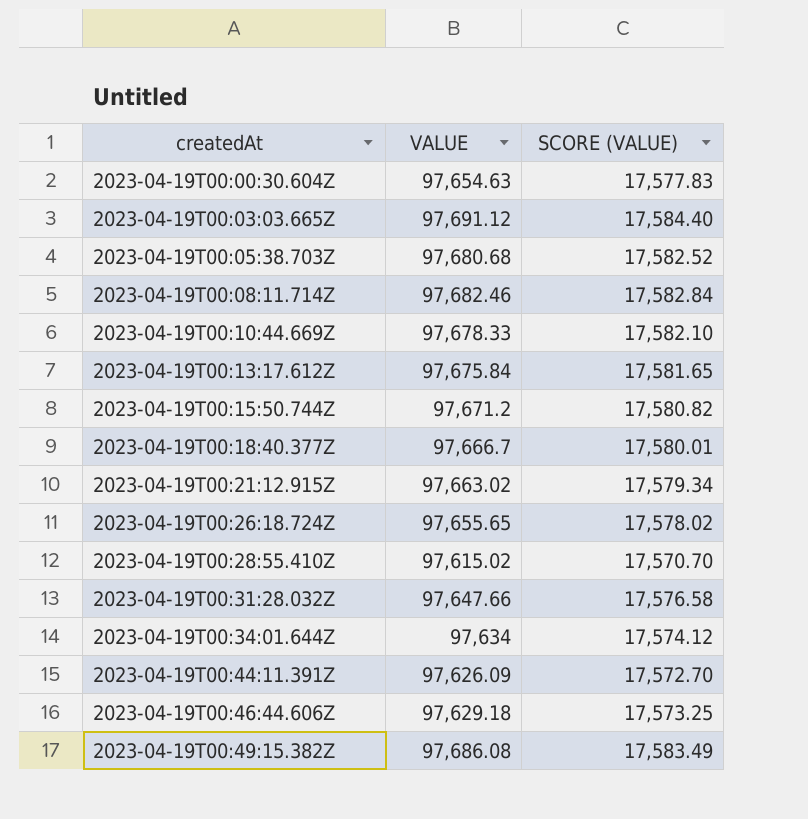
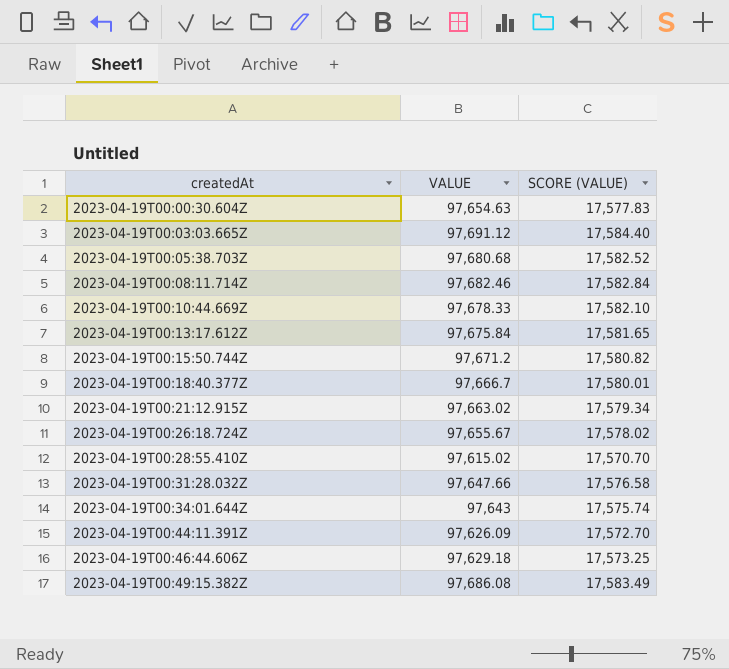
2023-04-19T00:26:18.724Z | VALUE: 97,655.65 -> 97,655.67
2023-04-19T00:34:01.644Z | VALUE: 97,634 -> 97,643
2023-04-19T00:34:01.644Z | SCORE (VALUE): 17,574.12 -> 17,575.74

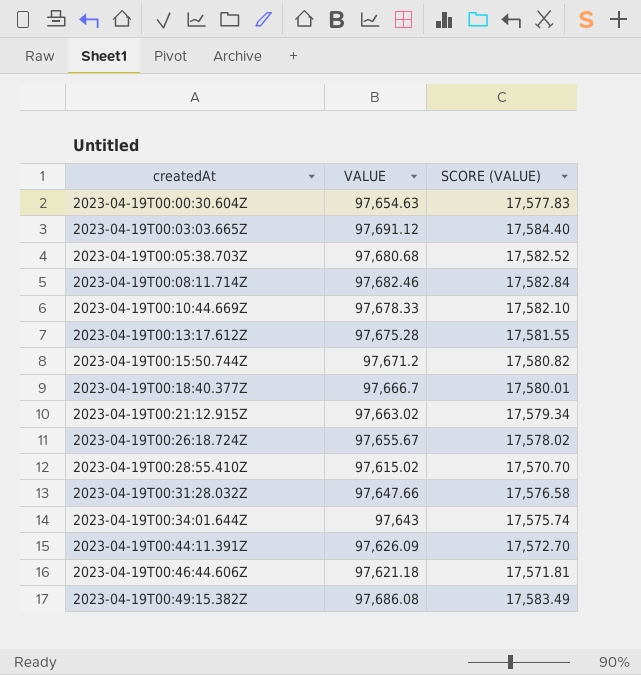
2023-04-19T00:13:17.612Z | VALUE: 97,675.84 -> 97,675.28
2023-04-19T00:13:17.612Z | SCORE (VALUE): 17,581.65 -> 17,581.55
2023-04-19T00:46:44.606Z | VALUE: 97,629.18 -> 97,621.18
2023-04-19T00:46:44.606Z | SCORE (VALUE): 17,573.25 -> 17,571.81

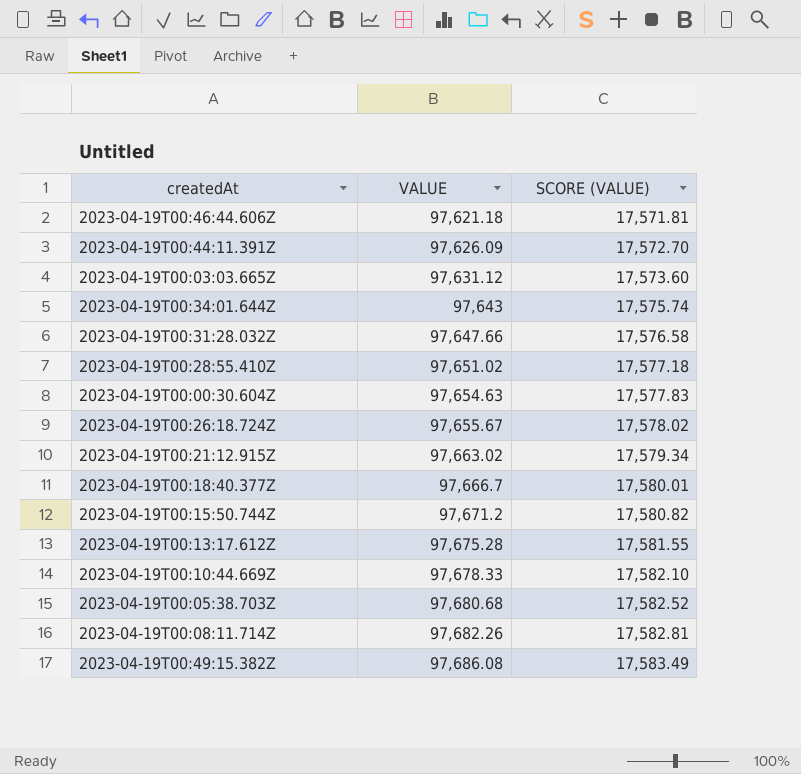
row order: createdAt ascending -> VALUE ascending
2023-04-19T00:03:03.665Z | VALUE: 97,691.12 -> 97,631.12
2023-04-19T00:03:03.665Z | SCORE (VALUE): 17,584.40 -> 17,573.60
2023-04-19T00:28:55.410Z | VALUE: 97,615.02 -> 97,651.02
2023-04-19T00:28:55.410Z | SCORE (VALUE): 17,570.70 -> 17,577.18
2023-04-19T00:08:11.714Z | VALUE: 97,682.46 -> 97,682.26
2023-04-19T00:08:11.714Z | SCORE (VALUE): 17,582.84 -> 17,582.81

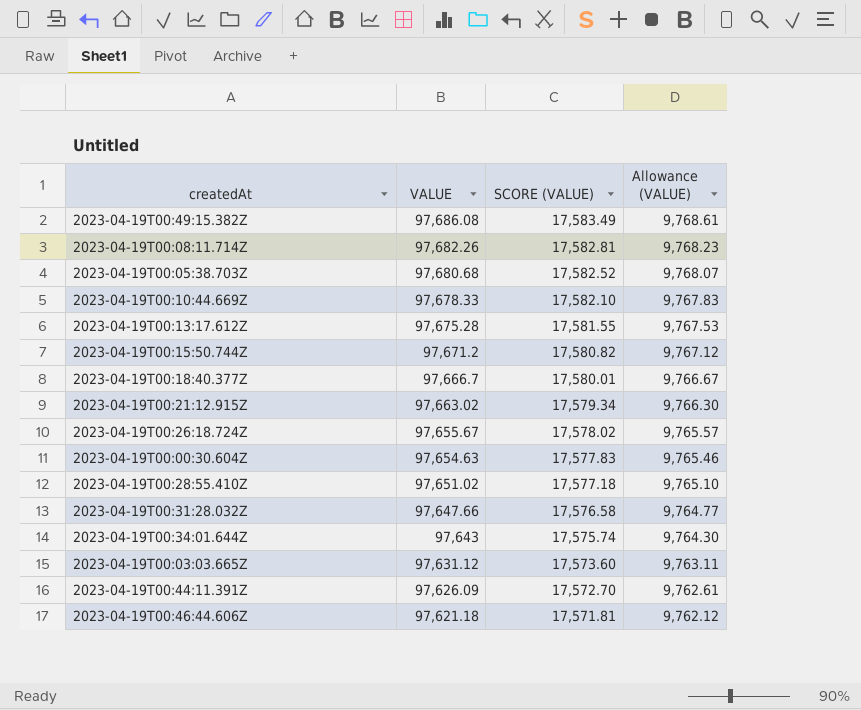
row order: VALUE ascending -> VALUE descending
column Allowance (VALUE) | formula: none -> [VALUE] * 0.1

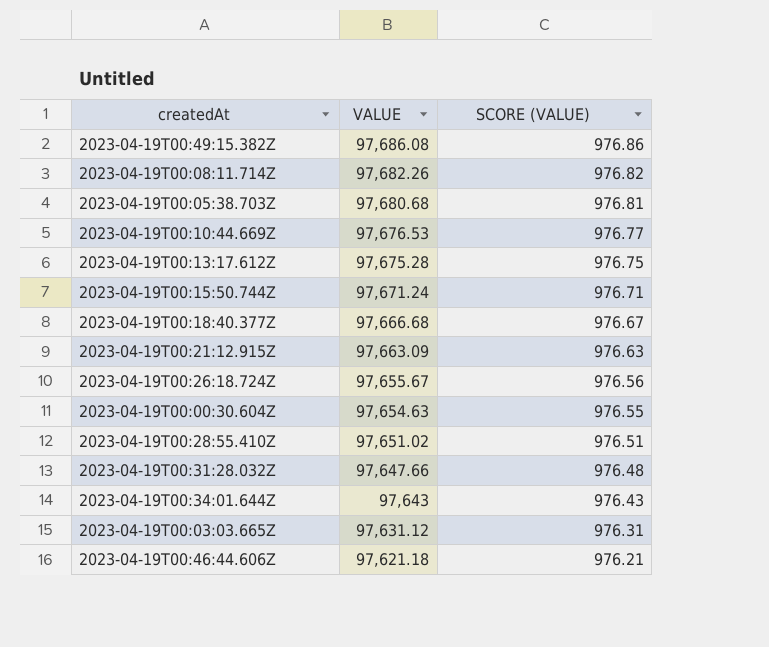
column Allowance (VALUE) | formula: [VALUE] * 0.1 -> none
column SCORE (VALUE) | formula: [VALUE] * 0.18 -> [VALUE] * 0.01
row 2023-04-19T00:44:11.391Z: 97,626.09 | 17,572.70 | 9,762.61 -> none
2023-04-19T00:10:44.669Z | VALUE: 97,678.33 -> 97,676.53
2023-04-19T00:15:50.744Z | VALUE: 97,671.2 -> 97,671.24
2023-04-19T00:18:40.377Z | VALUE: 97,666.7 -> 97,666.68
2023-04-19T00:21:12.915Z | VALUE: 97,663.02 -> 97,663.09

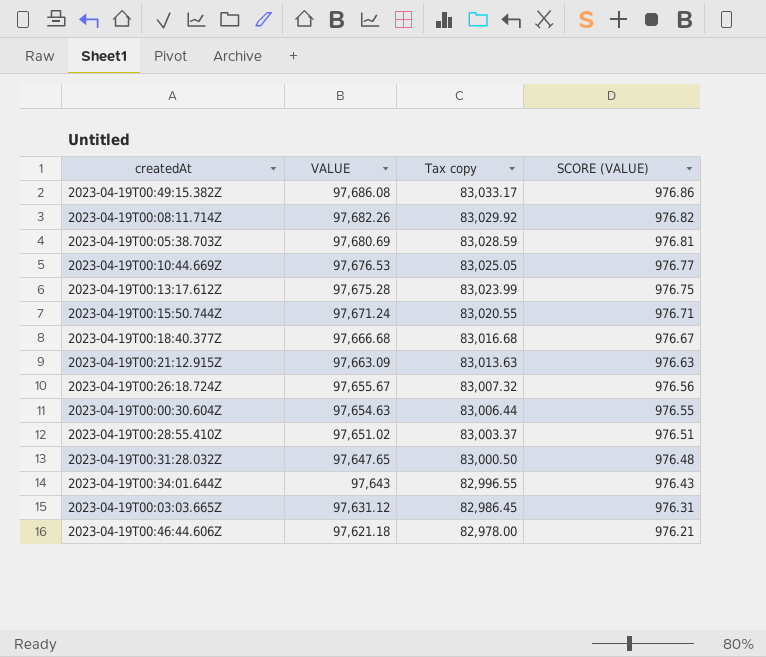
column Tax copy | formula: none -> [VALUE] * 0.85
2023-04-19T00:05:38.703Z | VALUE: 97,680.68 -> 97,680.69
2023-04-19T00:31:28.032Z | VALUE: 97,647.66 -> 97,647.65

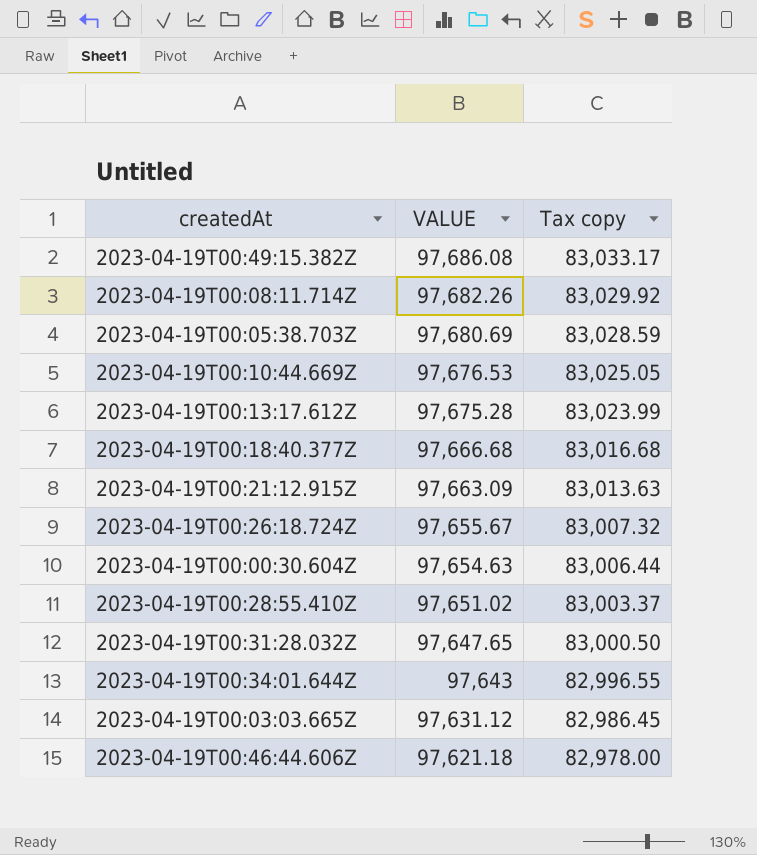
column SCORE (VALUE) | formula: [VALUE] * 0.01 -> none
row 2023-04-19T00:15:50.744Z: 97,671.24 | 83,020.55 | 976.71 -> none

